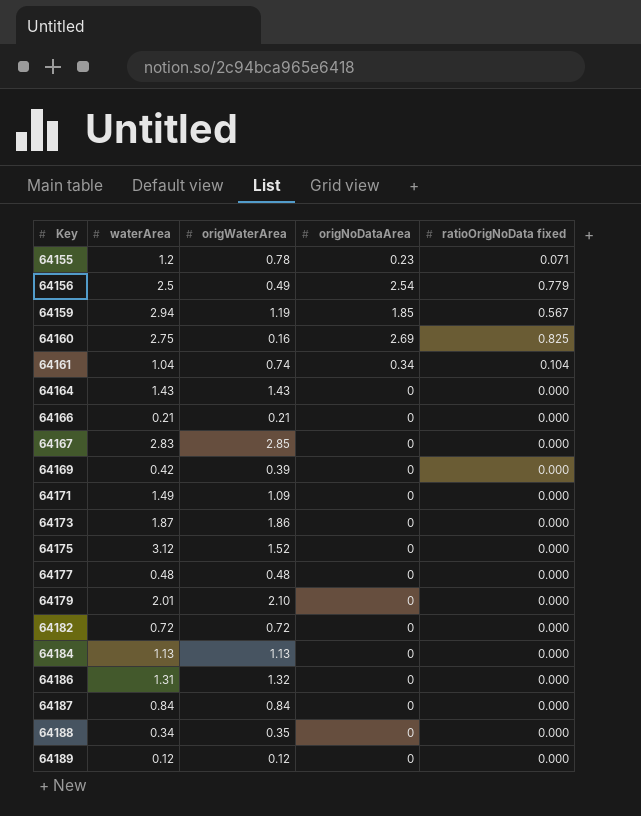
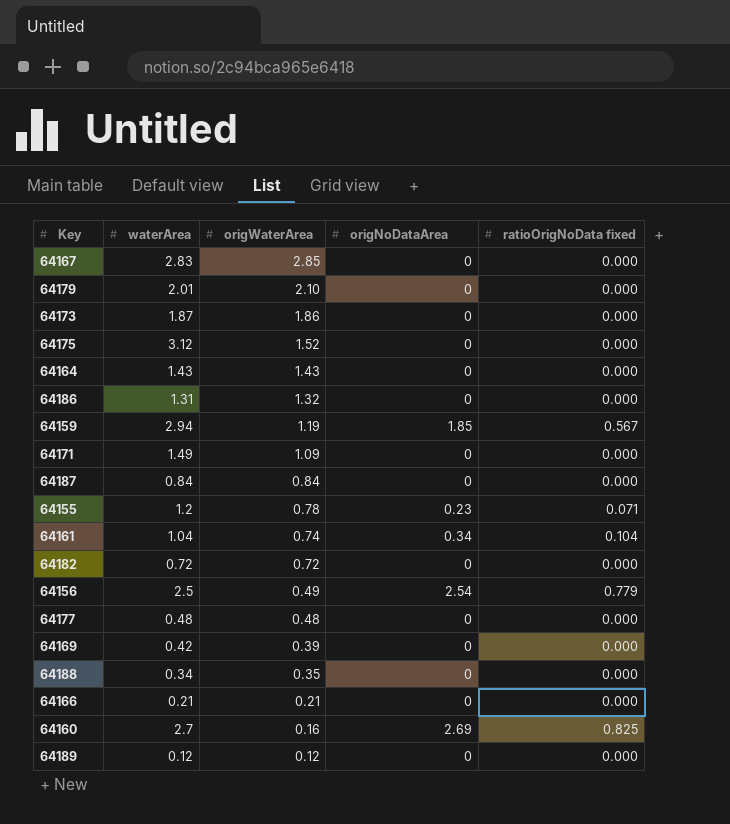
row order: Key ascending -> origWaterArea descending
row 64184: 1.13 | 1.13 | 0 | 0.000 -> none
64160 | waterArea: 2.75 -> 2.7

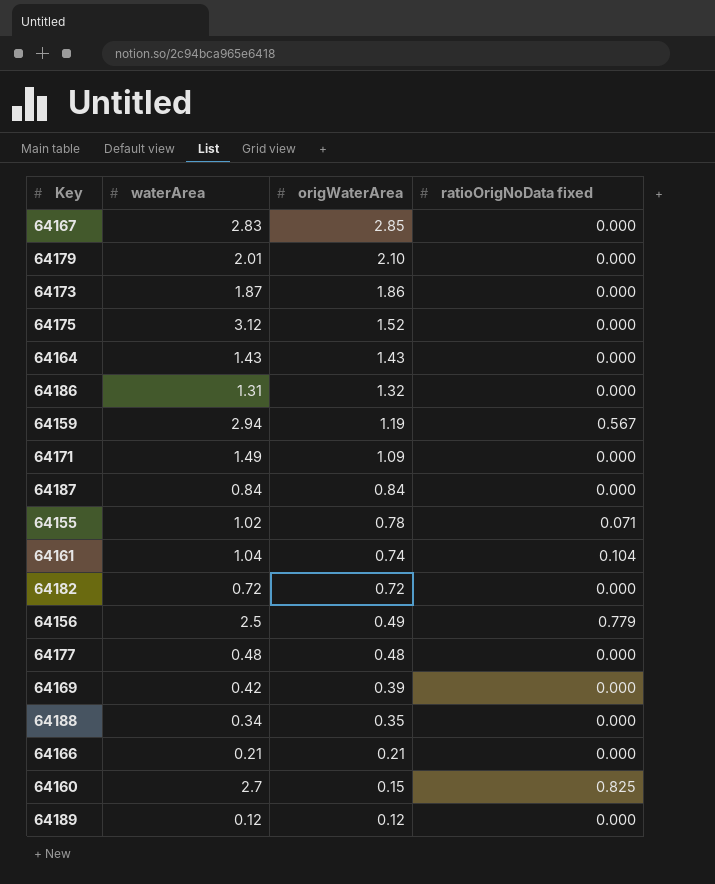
column origNoDataArea | position: 4 -> none
64155 | waterArea: 1.2 -> 1.02
64160 | origWaterArea: 0.16 -> 0.15

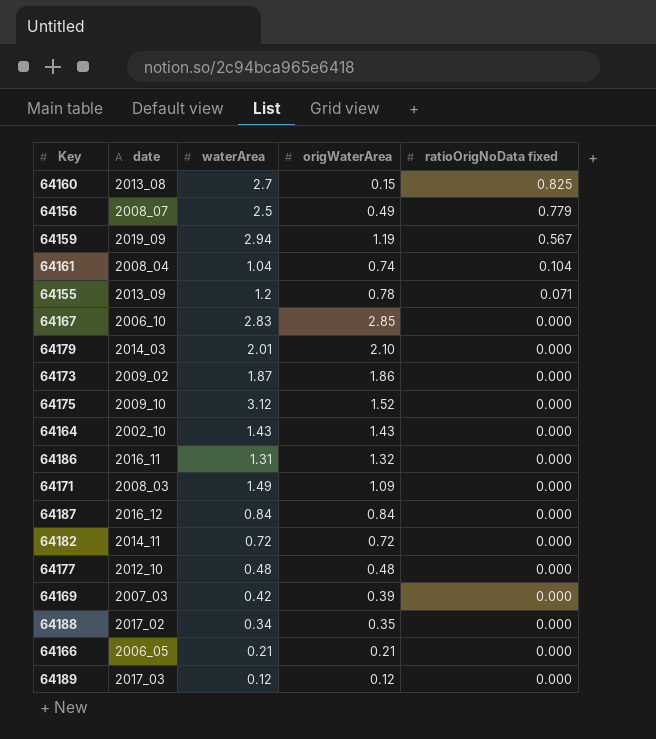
row order: origWaterArea descending -> ratioOrigNoData fixed descending
column date | position: none -> 2
64155 | waterArea: 1.02 -> 1.2

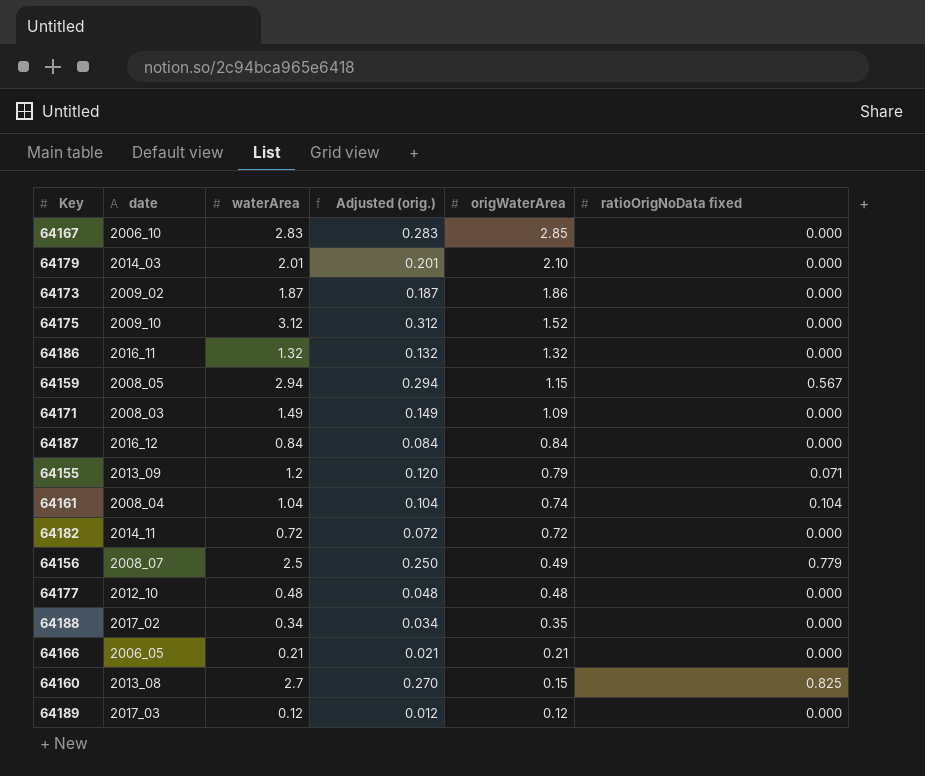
row order: ratioOrigNoData fixed descending -> origWaterArea descending
column Adjusted (orig.) | formula: none -> [waterArea] * 0.1
row 64164: 2002_10 | 1.43 | 1.43 | 0.000 -> none
row 64169: 2007_03 | 0.42 | 0.39 | 0.000 -> none
64186 | waterArea: 1.31 -> 1.32
64159 | date: 2019_09 -> 2008_05
64159 | origWaterArea: 1.19 -> 1.15
64155 | origWaterArea: 0.78 -> 0.79

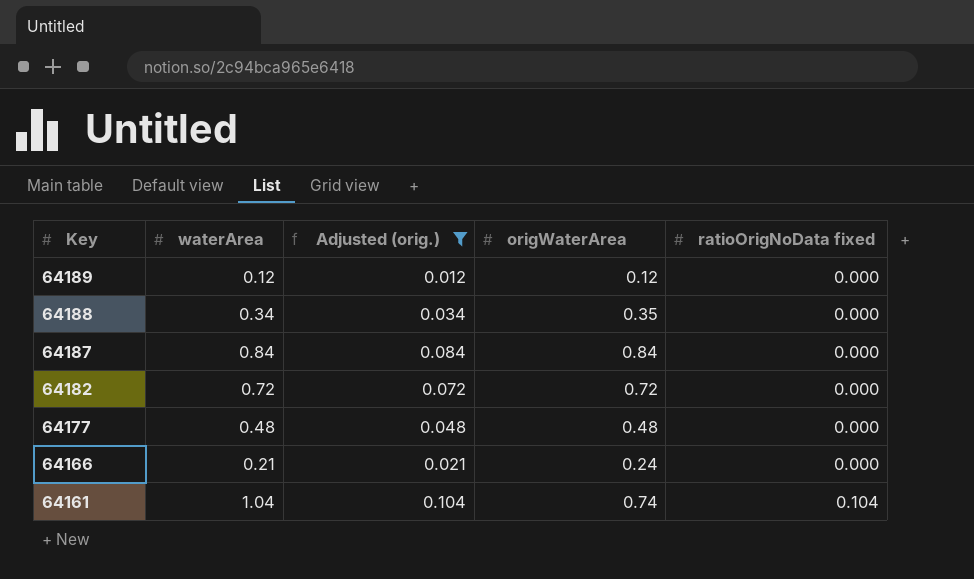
filter: none -> Adjusted (orig.) <= 0.104
row order: origWaterArea descending -> Key descending
column date | position: 2 -> none
64166 | origWaterArea: 0.21 -> 0.24

